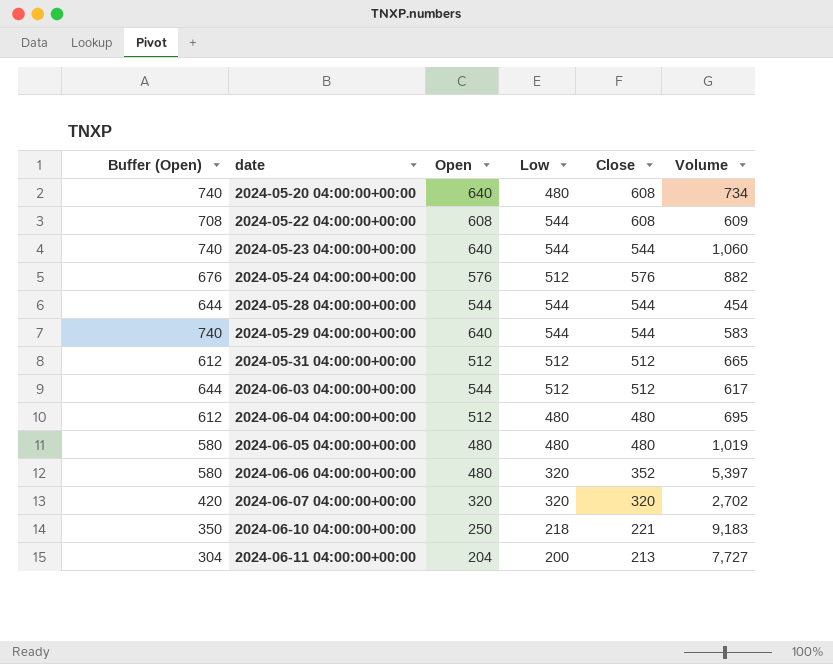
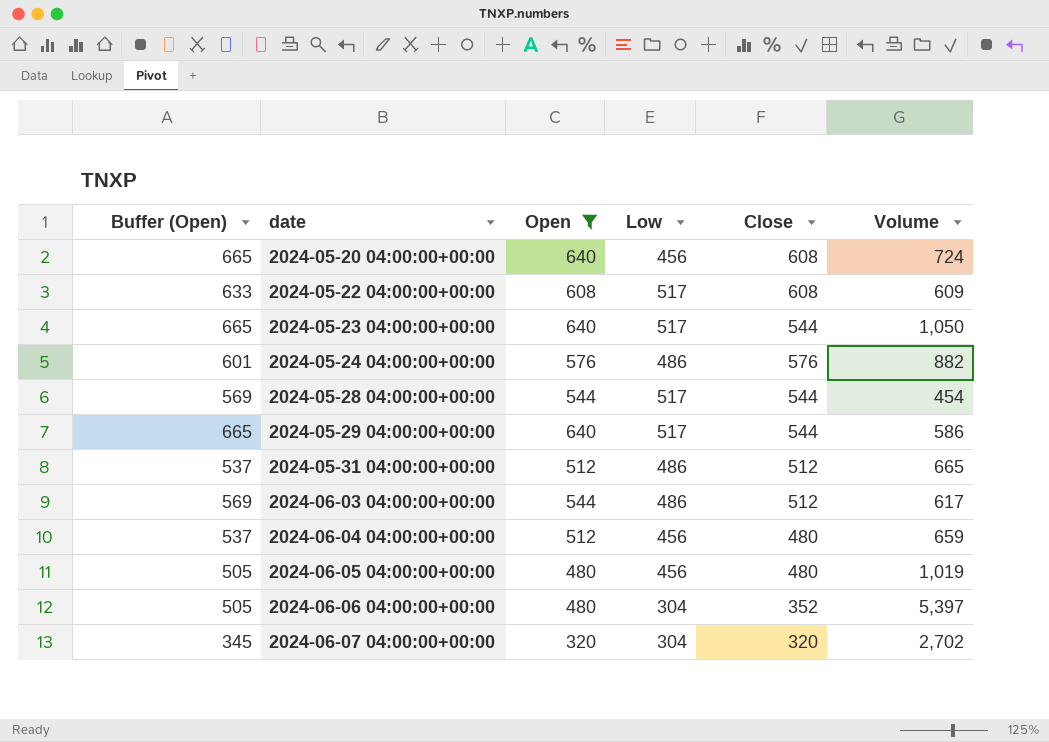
filter: none -> Open >= 320
column Buffer (Open) | formula: [Open] + 100 -> [Open] + 25
2024-05-20 04:00:00+00:00 | Low: 480 -> 456
2024-05-20 04:00:00+00:00 | Volume: 734 -> 724
2024-05-22 04:00:00+00:00 | Low: 544 -> 517
2024-05-23 04:00:00+00:00 | Low: 544 -> 517
2024-05-23 04:00:00+00:00 | Volume: 1,060 -> 1,050
2024-05-24 04:00:00+00:00 | Low: 512 -> 486
2024-05-28 04:00:00+00:00 | Low: 544 -> 517
2024-05-29 04:00:00+00:00 | Low: 544 -> 517
2024-05-29 04:00:00+00:00 | Volume: 583 -> 586
2024-05-31 04:00:00+00:00 | Low: 512 -> 486
2024-06-03 04:00:00+00:00 | Low: 512 -> 486
2024-06-04 04:00:00+00:00 | Low: 480 -> 456
2024-06-04 04:00:00+00:00 | Volume: 695 -> 659
2024-06-05 04:00:00+00:00 | Low: 480 -> 456
2024-06-06 04:00:00+00:00 | Low: 320 -> 304
2024-06-07 04:00:00+00:00 | Low: 320 -> 304

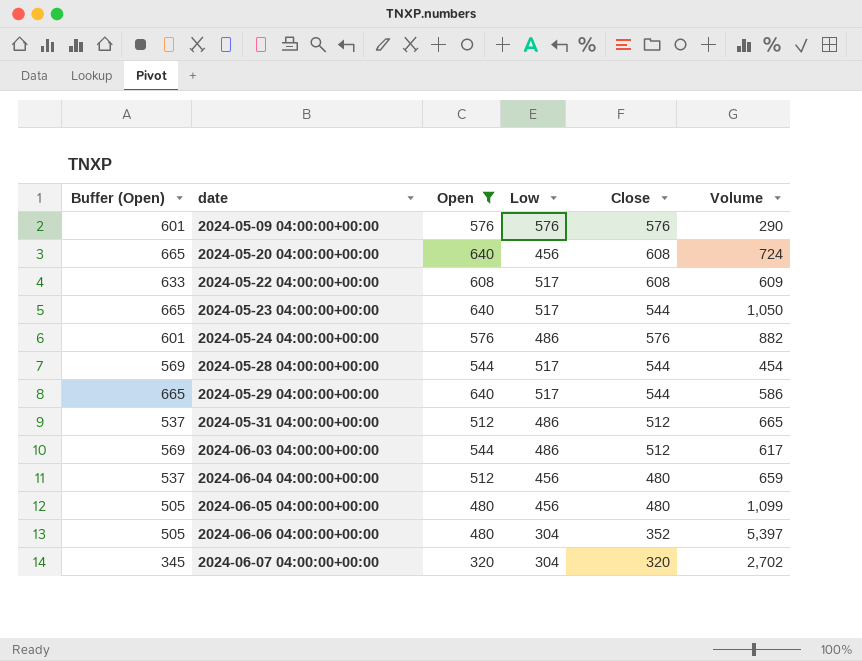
row 2024-05-09 04:00:00+00:00: none -> 601 | 576 | 576 | 576 | 290
2024-06-05 04:00:00+00:00 | Volume: 1,019 -> 1,099

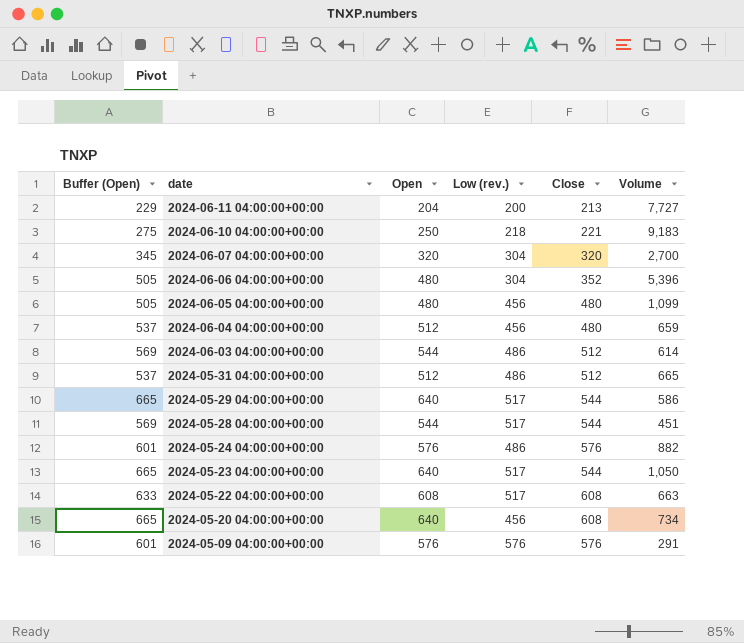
filter: Open >= 320 -> none
row order: date ascending -> date descending
column name: Low -> Low (rev.)
2024-06-07 04:00:00+00:00 | Volume: 2,702 -> 2,700
2024-06-06 04:00:00+00:00 | Volume: 5,397 -> 5,396
2024-06-03 04:00:00+00:00 | Volume: 617 -> 614
2024-05-28 04:00:00+00:00 | Volume: 454 -> 451
2024-05-22 04:00:00+00:00 | Volume: 609 -> 663
2024-05-20 04:00:00+00:00 | Volume: 724 -> 734
2024-05-09 04:00:00+00:00 | Volume: 290 -> 291

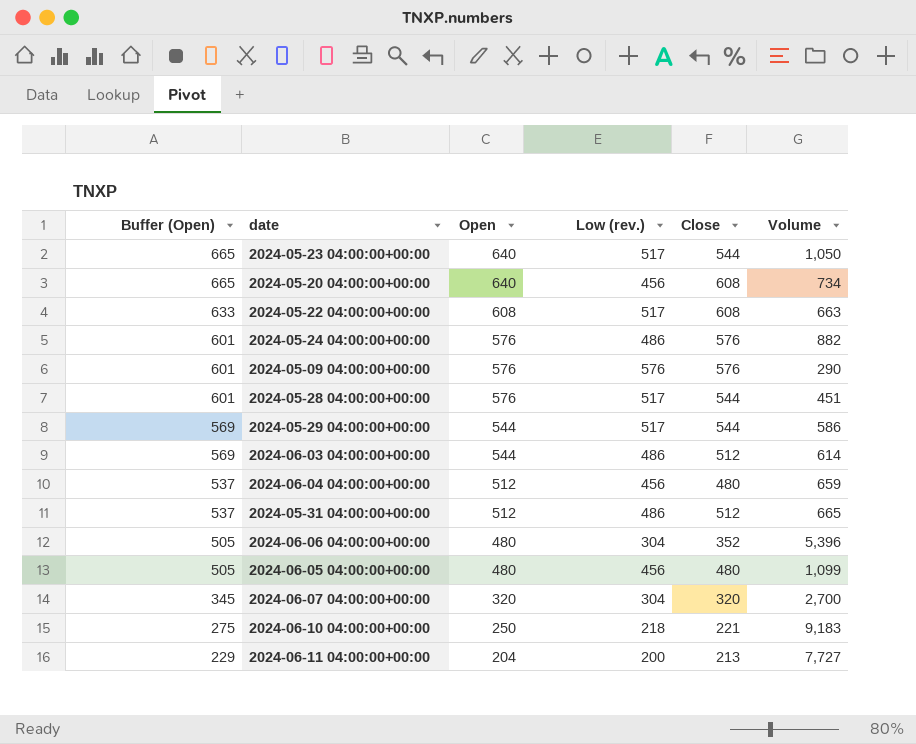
row order: date descending -> Buffer (Open) descending
2024-05-09 04:00:00+00:00 | Volume: 291 -> 290
2024-05-28 04:00:00+00:00 | Buffer (Open): 569 -> 601
2024-05-28 04:00:00+00:00 | Open: 544 -> 576
2024-05-29 04:00:00+00:00 | Buffer (Open): 665 -> 569
2024-05-29 04:00:00+00:00 | Open: 640 -> 544

